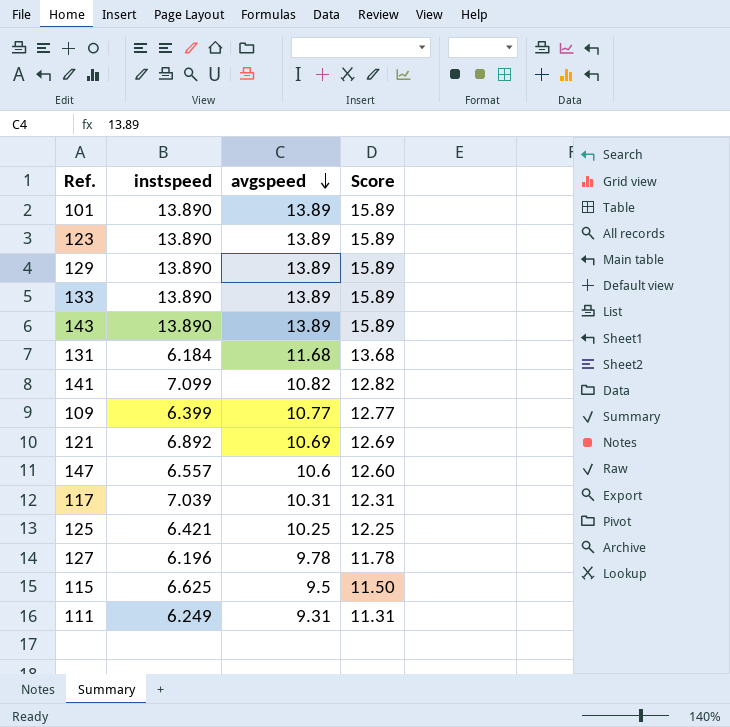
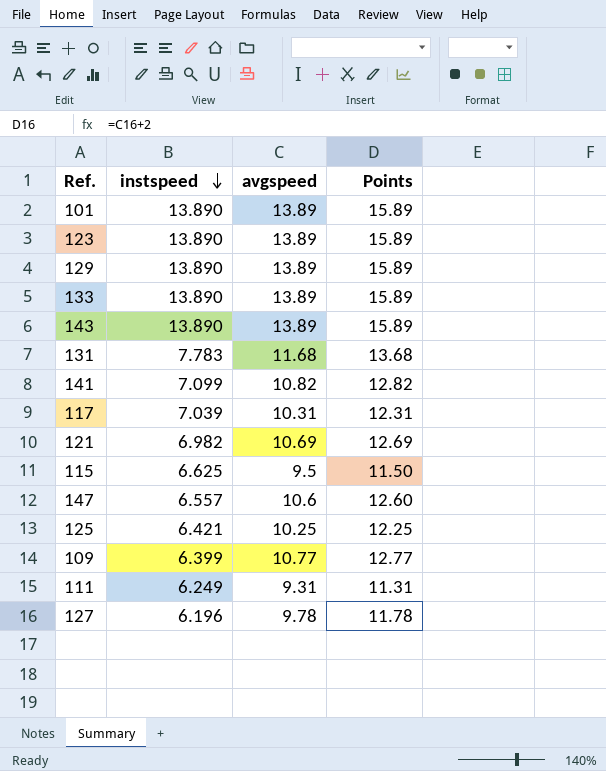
row order: avgspeed descending -> instspeed descending
column name: Score -> Points
131 | instspeed: 6.184 -> 7.783
121 | instspeed: 6.892 -> 6.982

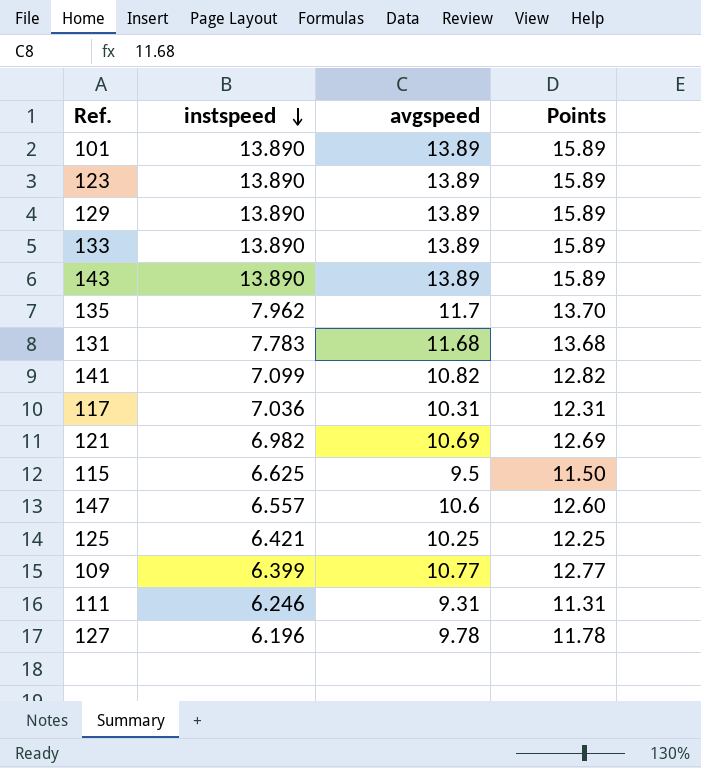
row 135: none -> 7.962 | 11.7 | 13.70
117 | instspeed: 7.039 -> 7.036
111 | instspeed: 6.249 -> 6.246

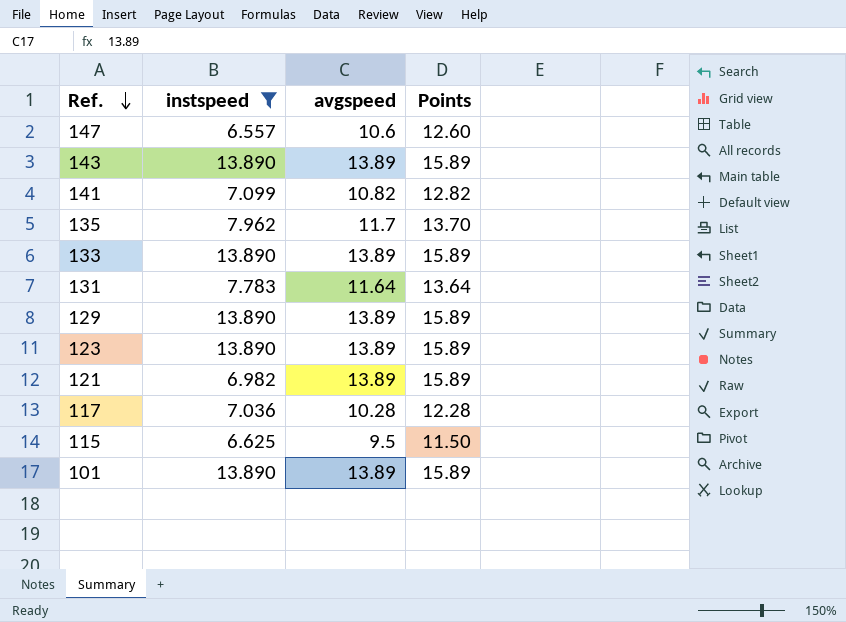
filter: none -> instspeed >= 6.557
row order: instspeed descending -> Ref. descending
131 | avgspeed: 11.68 -> 11.64
131 | Points: 13.68 -> 13.64
121 | avgspeed: 10.69 -> 13.89
121 | Points: 12.69 -> 15.89
117 | avgspeed: 10.31 -> 10.28
117 | Points: 12.31 -> 12.28

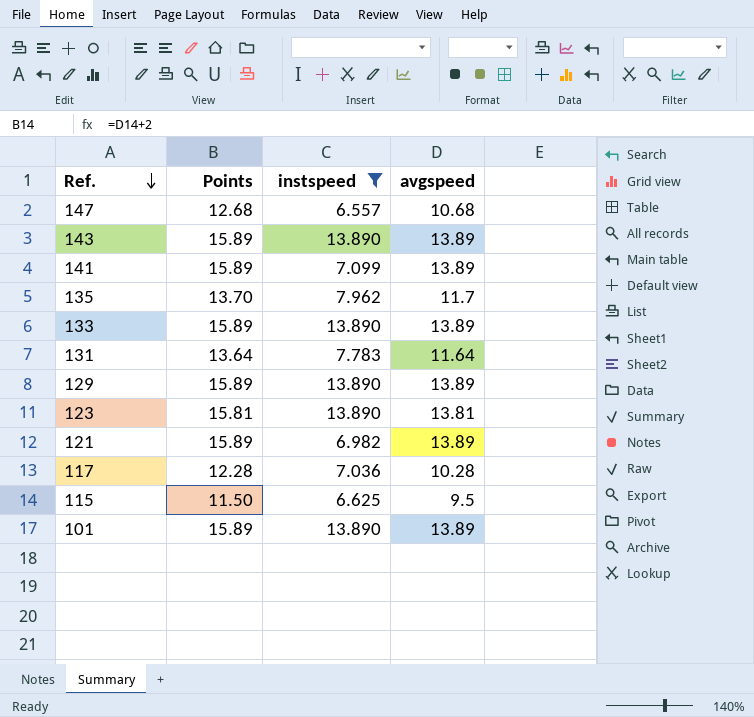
column Points | position: 4 -> 2
147 | Points: 12.60 -> 12.68
147 | avgspeed: 10.6 -> 10.68
141 | Points: 12.82 -> 15.89
141 | avgspeed: 10.82 -> 13.89
123 | Points: 15.89 -> 15.81
123 | avgspeed: 13.89 -> 13.81

